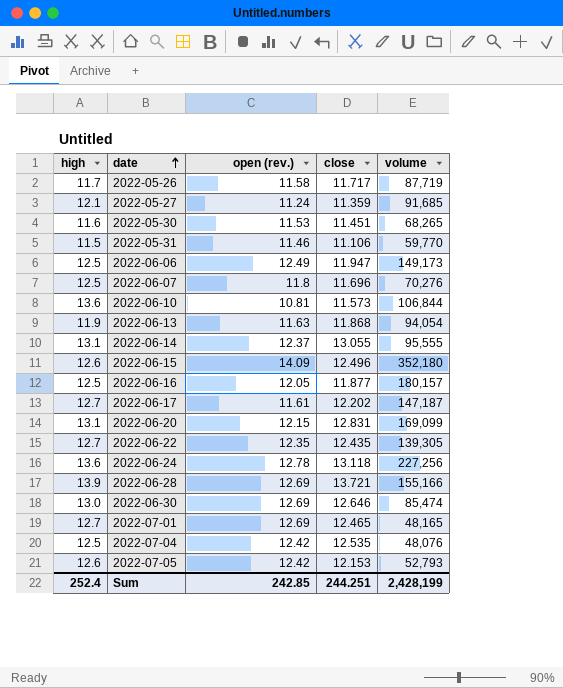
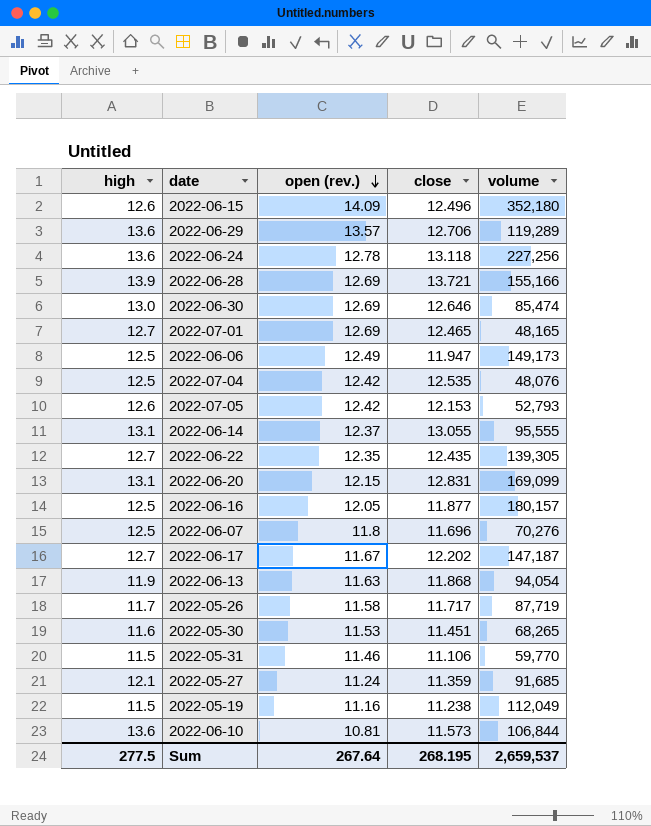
row order: date ascending -> open (rev.) descending
row 2022-06-29: none -> 13.6 | 13.57 | 12.706 | 119,289
2022-06-17 | open (rev.): 11.61 -> 11.67
row 2022-05-19: none -> 11.5 | 11.16 | 11.238 | 112,049
Sum | high: 252.4 -> 277.5
Sum | open (rev.): 242.85 -> 267.64
Sum | close: 244.251 -> 268.195
Sum | volume: 2,428,199 -> 2,659,537

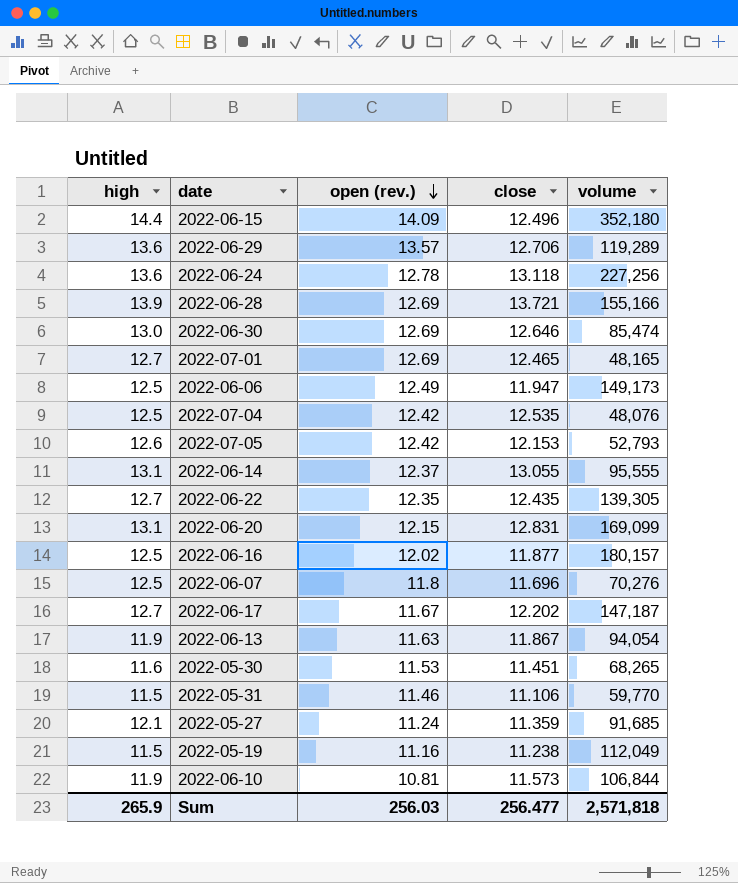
row 2022-05-26: 11.7 | 11.58 | 11.717 | 87,719 -> none
2022-06-15 | high: 12.6 -> 14.4
2022-06-16 | open (rev.): 12.05 -> 12.02
2022-06-13 | close: 11.868 -> 11.867
2022-06-10 | high: 13.6 -> 11.9
Sum | high: 277.5 -> 265.9
Sum | open (rev.): 267.64 -> 256.03
Sum | close: 268.195 -> 256.477
Sum | volume: 2,659,537 -> 2,571,818

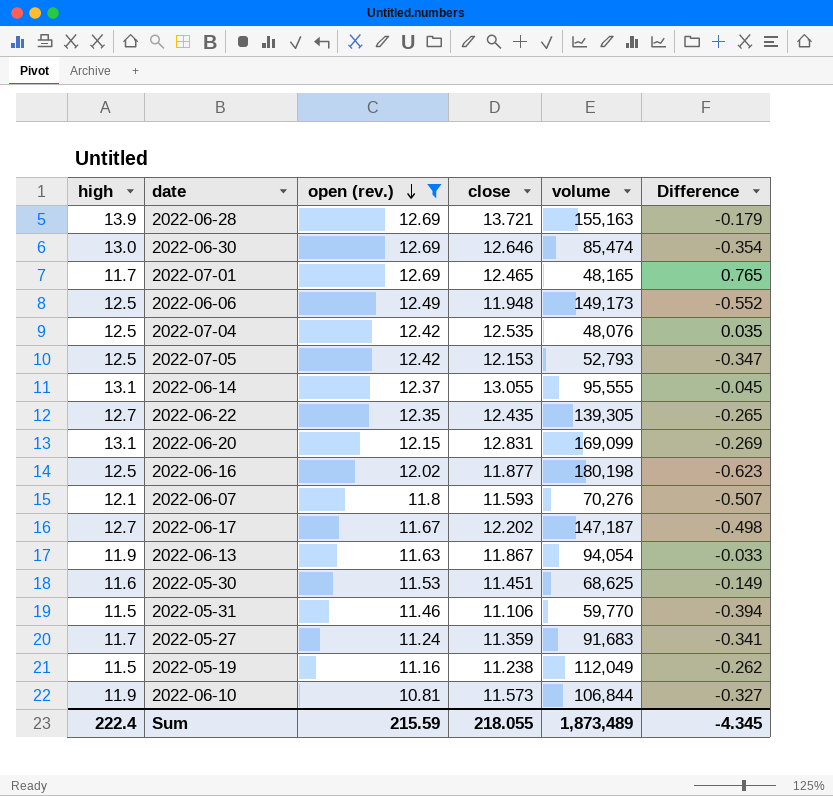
filter: none -> open (rev.) <= 12.69
column Difference | formula: none -> [close] - [high]
2022-06-28 | volume: 155,166 -> 155,163
2022-07-01 | high: 12.7 -> 11.7
2022-06-06 | close: 11.947 -> 11.948
2022-07-05 | high: 12.6 -> 12.5
2022-06-16 | volume: 180,157 -> 180,198
2022-06-07 | high: 12.5 -> 12.1
2022-06-07 | close: 11.696 -> 11.593
2022-05-30 | volume: 68,265 -> 68,625
2022-05-27 | high: 12.1 -> 11.7
2022-05-27 | volume: 91,685 -> 91,683
Sum | high: 265.9 -> 222.4
Sum | open (rev.): 256.03 -> 215.59
Sum | close: 256.477 -> 218.055
Sum | volume: 2,571,818 -> 1,873,489

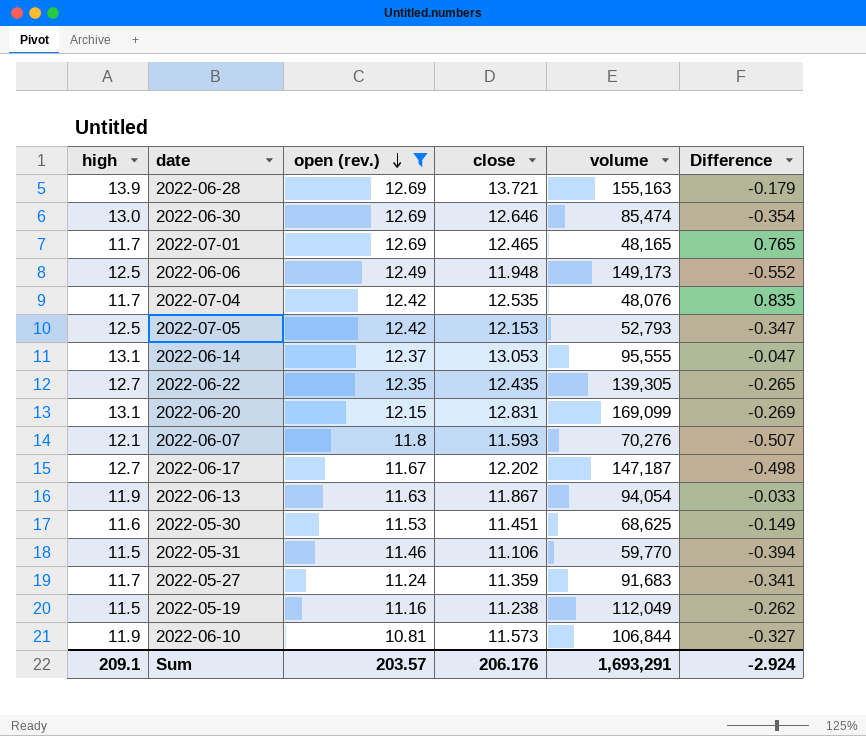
row 2022-06-16: 12.5 | 12.02 | 11.877 | 180,198 | -0.623 -> none
2022-07-04 | high: 12.5 -> 11.7
2022-07-04 | Difference: 0.035 -> 0.835
2022-06-14 | close: 13.055 -> 13.053
2022-06-14 | Difference: -0.045 -> -0.047
Sum | high: 222.4 -> 209.1
Sum | open (rev.): 215.59 -> 203.57
Sum | close: 218.055 -> 206.176
Sum | volume: 1,873,489 -> 1,693,291
Sum | Difference: -4.345 -> -2.924

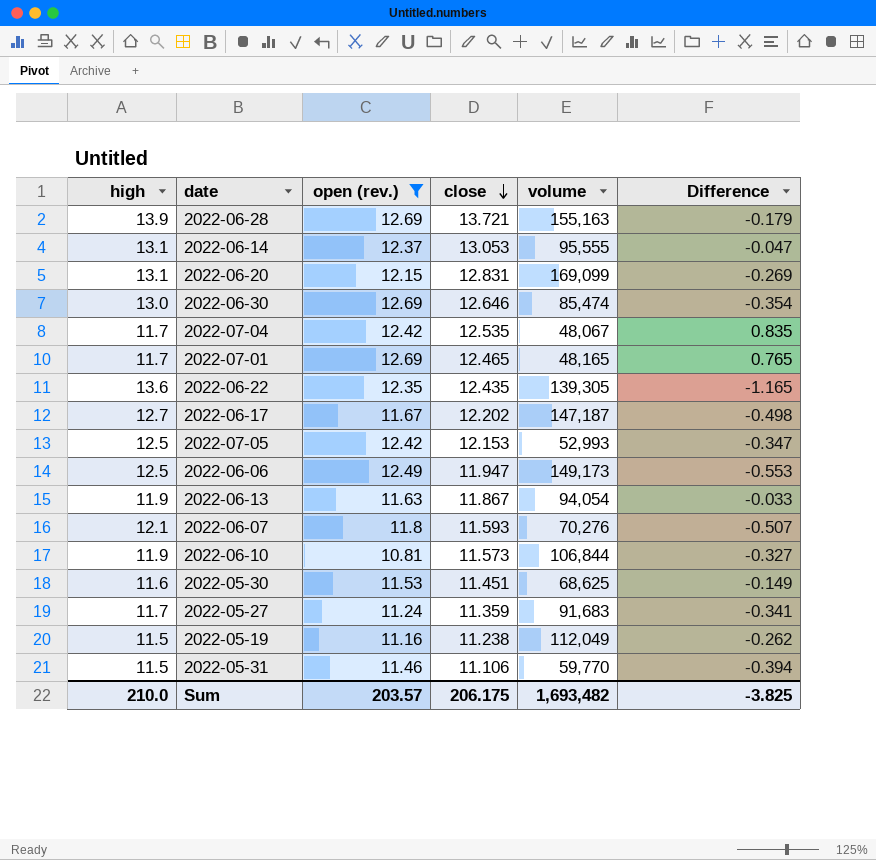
row order: open (rev.) descending -> close descending
2022-07-04 | volume: 48,076 -> 48,067
2022-06-22 | high: 12.7 -> 13.6
2022-06-22 | Difference: -0.265 -> -1.165
2022-07-05 | volume: 52,793 -> 52,993
2022-06-06 | close: 11.948 -> 11.947
2022-06-06 | Difference: -0.552 -> -0.553
Sum | high: 209.1 -> 210.0
Sum | close: 206.176 -> 206.175
Sum | volume: 1,693,291 -> 1,693,482
Sum | Difference: -2.924 -> -3.825

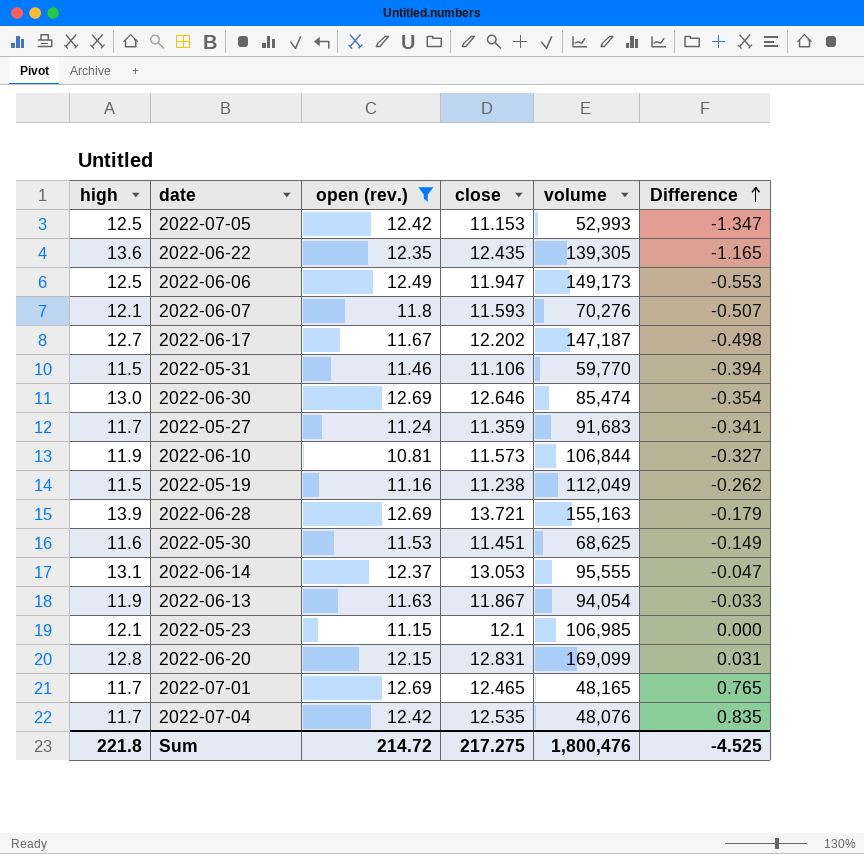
row order: close descending -> Difference ascending
2022-07-05 | close: 12.153 -> 11.153
2022-07-05 | Difference: -0.347 -> -1.347
row 2022-05-23: none -> 12.1 | 11.15 | 12.1 | 106,985 | 0.000
2022-06-20 | high: 13.1 -> 12.8
2022-06-20 | Difference: -0.269 -> 0.031
2022-07-04 | volume: 48,067 -> 48,076
Sum | high: 210.0 -> 221.8
Sum | open (rev.): 203.57 -> 214.72
Sum | close: 206.175 -> 217.275
Sum | volume: 1,693,482 -> 1,800,476
Sum | Difference: -3.825 -> -4.525

